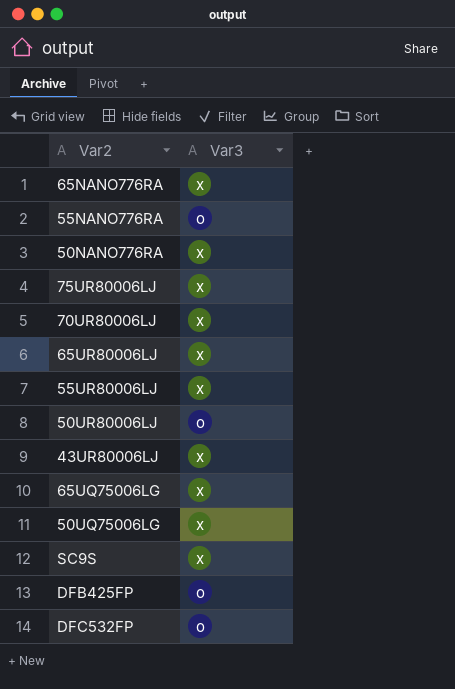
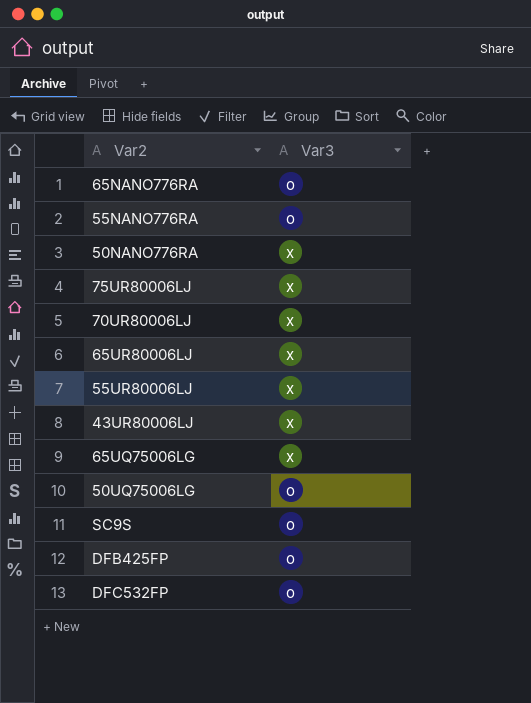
row 50UR80006LJ: o -> none
65NANO776RA | Var3: x -> o
50UQ75006LG | Var3: x -> o
SC9S | Var3: x -> o

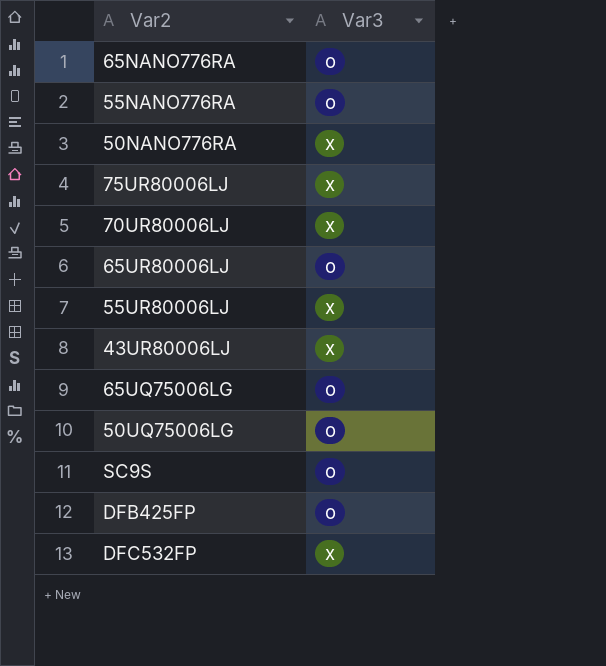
65UR80006LJ | Var3: x -> o
65UQ75006LG | Var3: x -> o
DFC532FP | Var3: o -> x

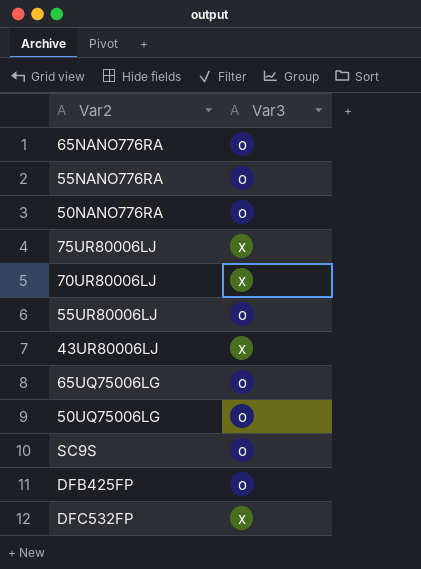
row 65UR80006LJ: o -> none
50NANO776RA | Var3: x -> o
55UR80006LJ | Var3: x -> o

